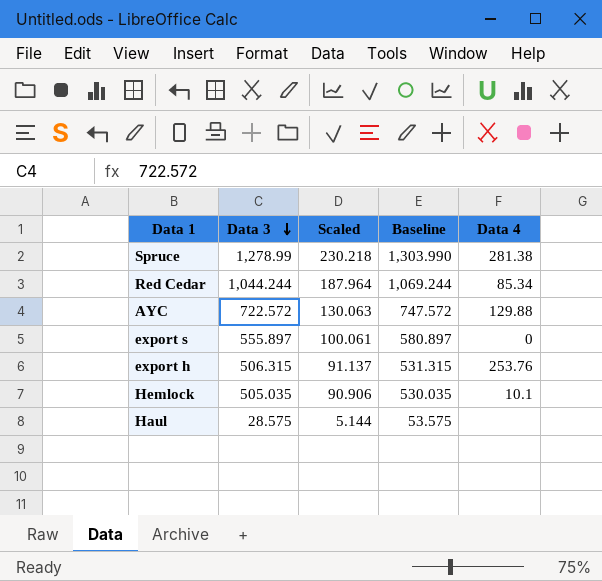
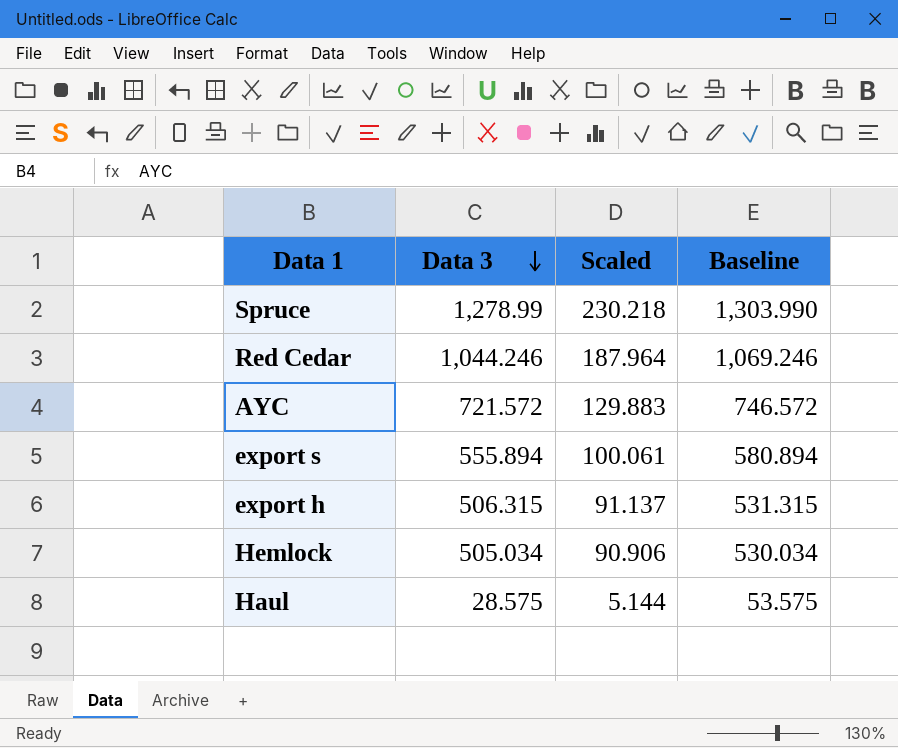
column Data 4 | position: 5 -> none
Red Cedar | Data 3: 1,044.244 -> 1,044.246
Red Cedar | Baseline: 1,069.244 -> 1,069.246
AYC | Data 3: 722.572 -> 721.572
AYC | Scaled: 130.063 -> 129.883
AYC | Baseline: 747.572 -> 746.572
export s | Data 3: 555.897 -> 555.894
export s | Baseline: 580.897 -> 580.894
Hemlock | Data 3: 505.035 -> 505.034
Hemlock | Baseline: 530.035 -> 530.034

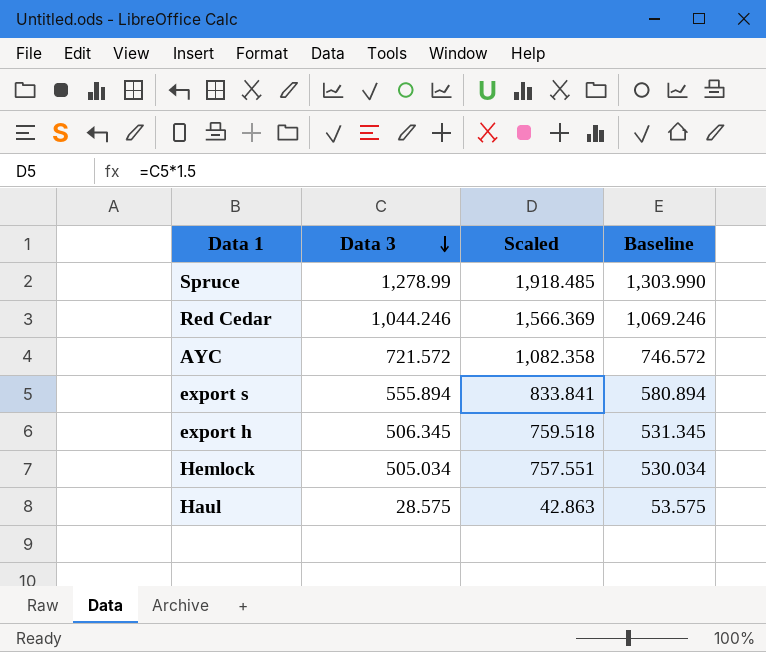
column Scaled | formula: [Data 3] * 0.18 -> [Data 3] * 1.5
export h | Data 3: 506.315 -> 506.345
export h | Baseline: 531.315 -> 531.345

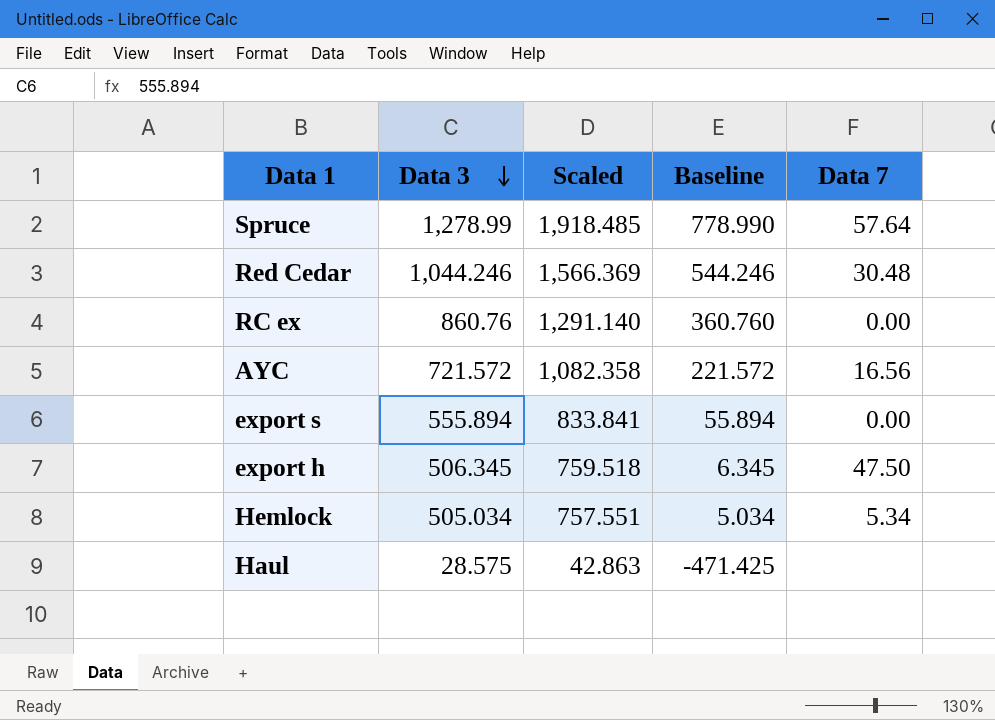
column Baseline | formula: [Data 3] + 25 -> [Data 3] - 500
column Data 7 | position: none -> 5
row RC ex: none -> 860.76 | 1,291.140 | 360.760 | 0.00

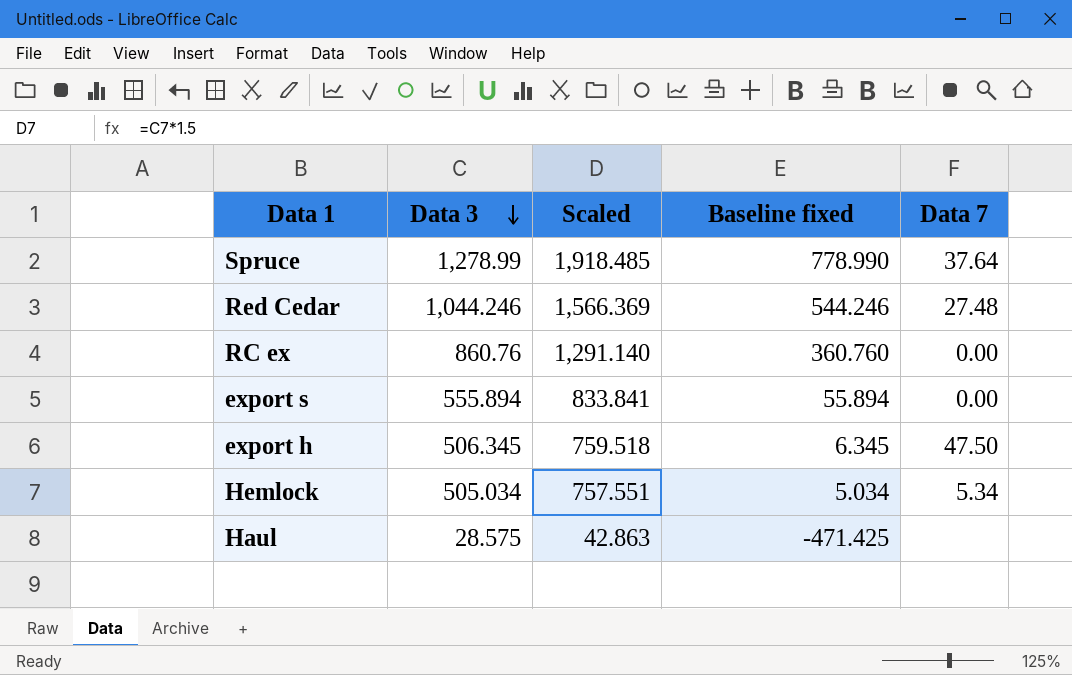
column name: Baseline -> Baseline fixed
row AYC: 721.572 | 1,082.358 | 221.572 | 16.56 -> none
Spruce | Data 7: 57.64 -> 37.64
Red Cedar | Data 7: 30.48 -> 27.48

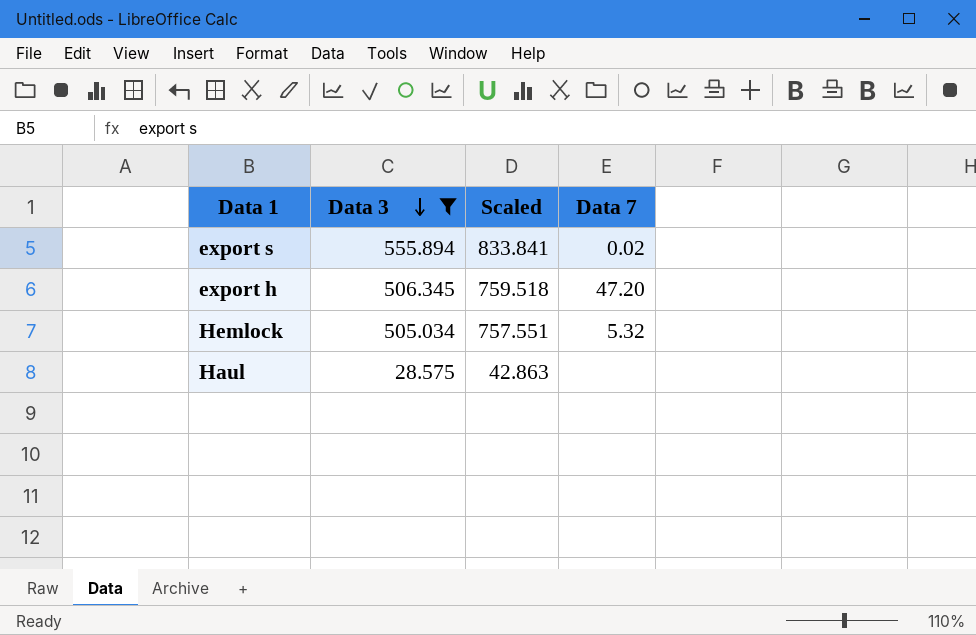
filter: none -> Data 3 <= 555.894
column Baseline fixed | formula: [Data 3] - 500 -> none
export s | Data 7: 0.00 -> 0.02
export h | Data 7: 47.50 -> 47.20
Hemlock | Data 7: 5.34 -> 5.32

